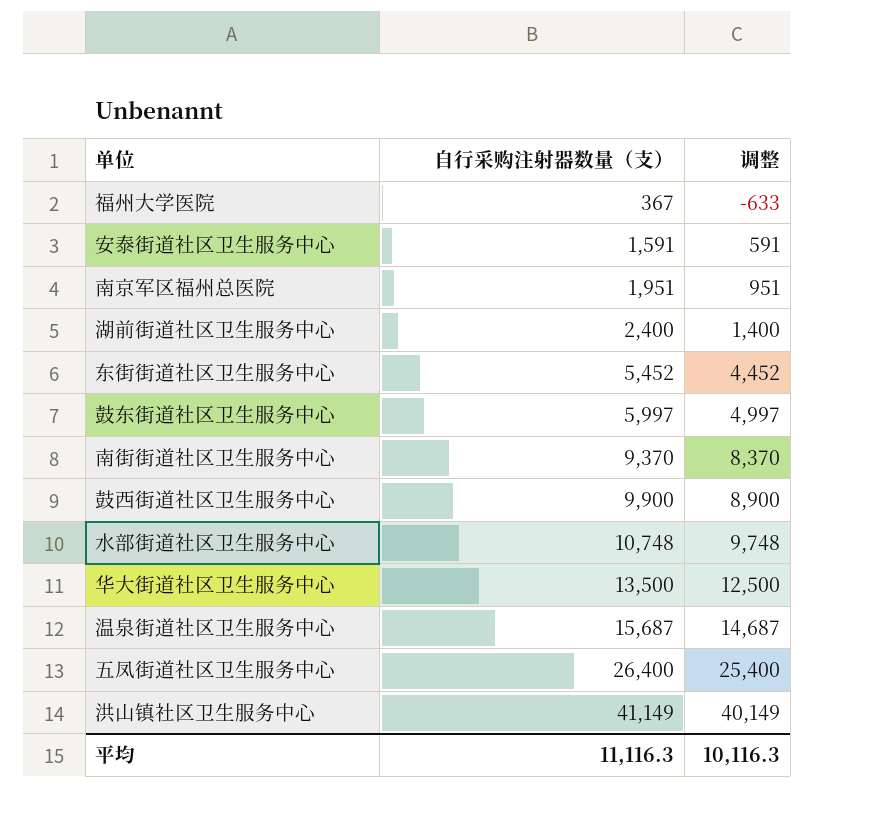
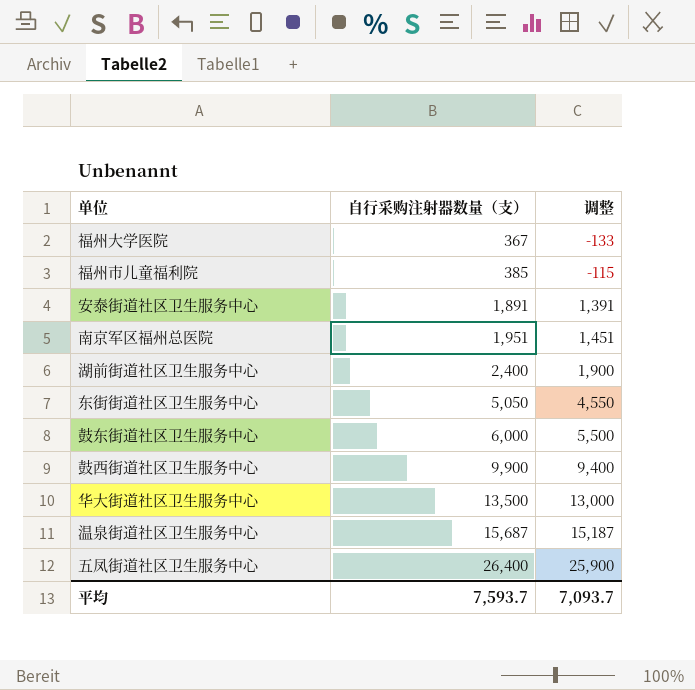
column 调整 | formula: [自行采购注射器数量（支）] - 1000 -> [自行采购注射器数量（支）] - 500
row 南街街道社区卫生服务中心: 9,370 | 8,370 -> none
row 水部街道社区卫生服务中心: 10,748 | 9,748 -> none
row 洪山镇社区卫生服务中心: 41,149 | 40,149 -> none
row 福州市儿童福利院: none -> 385 | -115
安泰街道社区卫生服务中心 | 自行采购注射器数量（支）: 1,591 -> 1,891
东街街道社区卫生服务中心 | 自行采购注射器数量（支）: 5,452 -> 5,050
鼓东街道社区卫生服务中心 | 自行采购注射器数量（支）: 5,997 -> 6,000
平均 | 自行采购注射器数量（支）: 11,116.3 -> 7,593.7
平均 | 调整: 10,116.3 -> 7,093.7

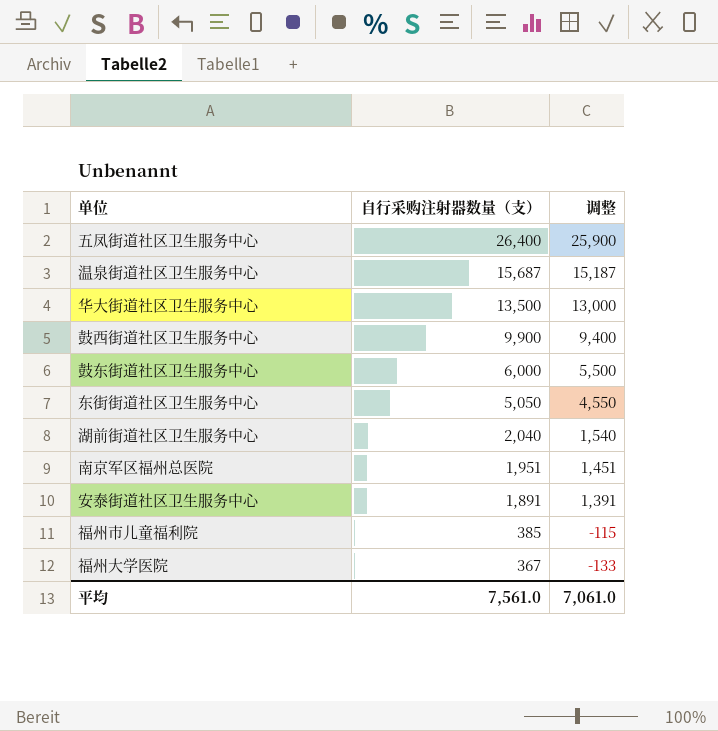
row order: 自行采购注射器数量（支） ascending -> 自行采购注射器数量（支） descending
湖前街道社区卫生服务中心 | 自行采购注射器数量（支）: 2,400 -> 2,040
湖前街道社区卫生服务中心 | 调整: 1,900 -> 1,540
平均 | 自行采购注射器数量（支）: 7,593.7 -> 7,561.0
平均 | 调整: 7,093.7 -> 7,061.0

